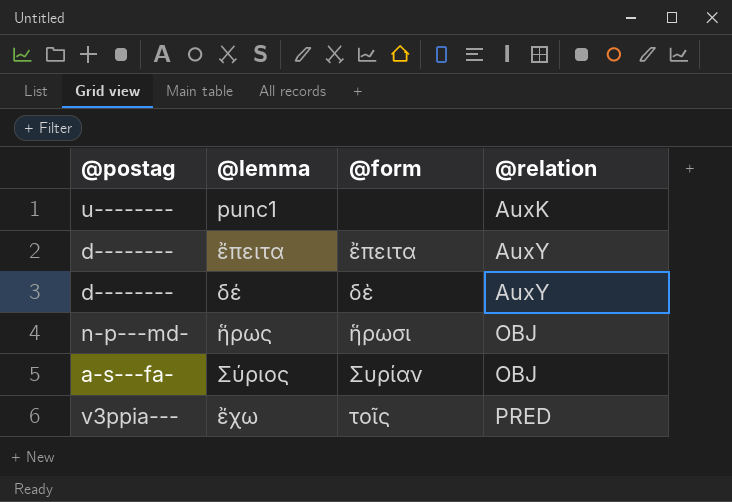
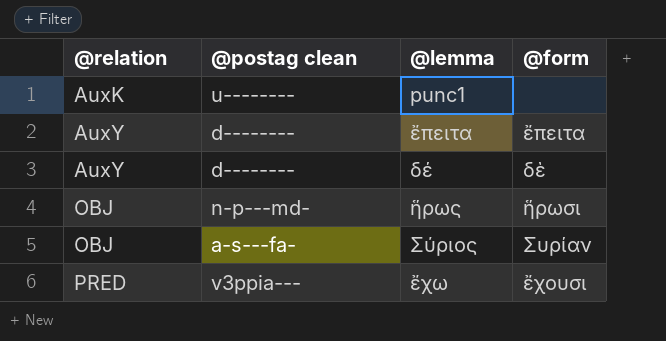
column @relation | position: 4 -> 1
column name: @postag -> @postag clean
ἔχω | @form: τοῖς -> ἔχουσι

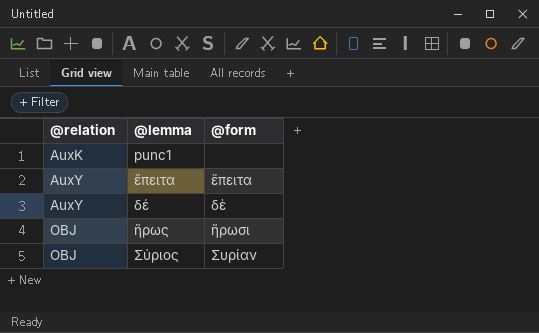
column @postag clean | position: 2 -> none
row ἔχω: PRED | v3ppia--- | ἔχουσι -> none

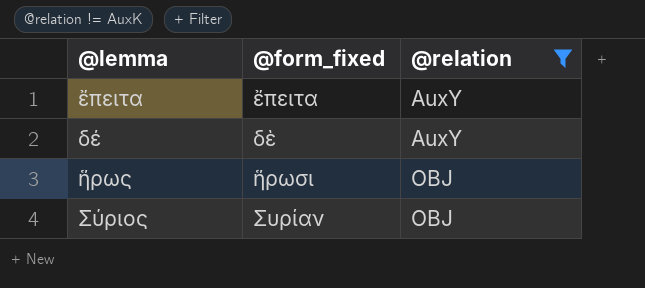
filter: none -> @relation != AuxK
column name: @form -> @form_fixed
column @relation | position: 1 -> 3

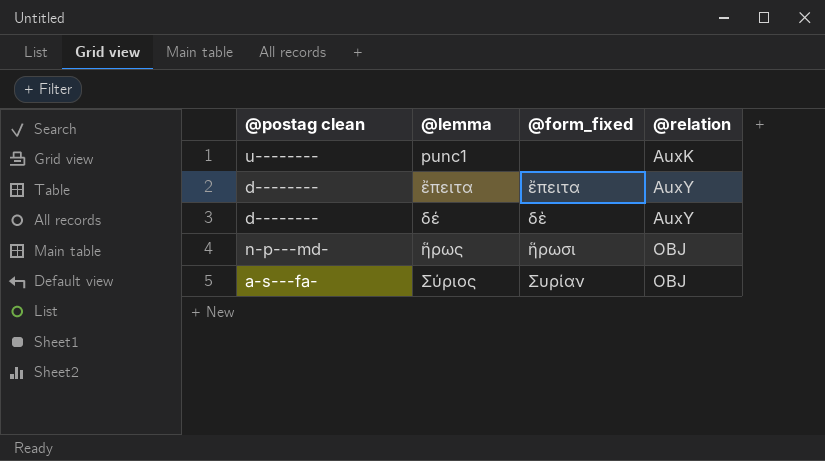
filter: @relation != AuxK -> none
column @postag clean | position: none -> 1

